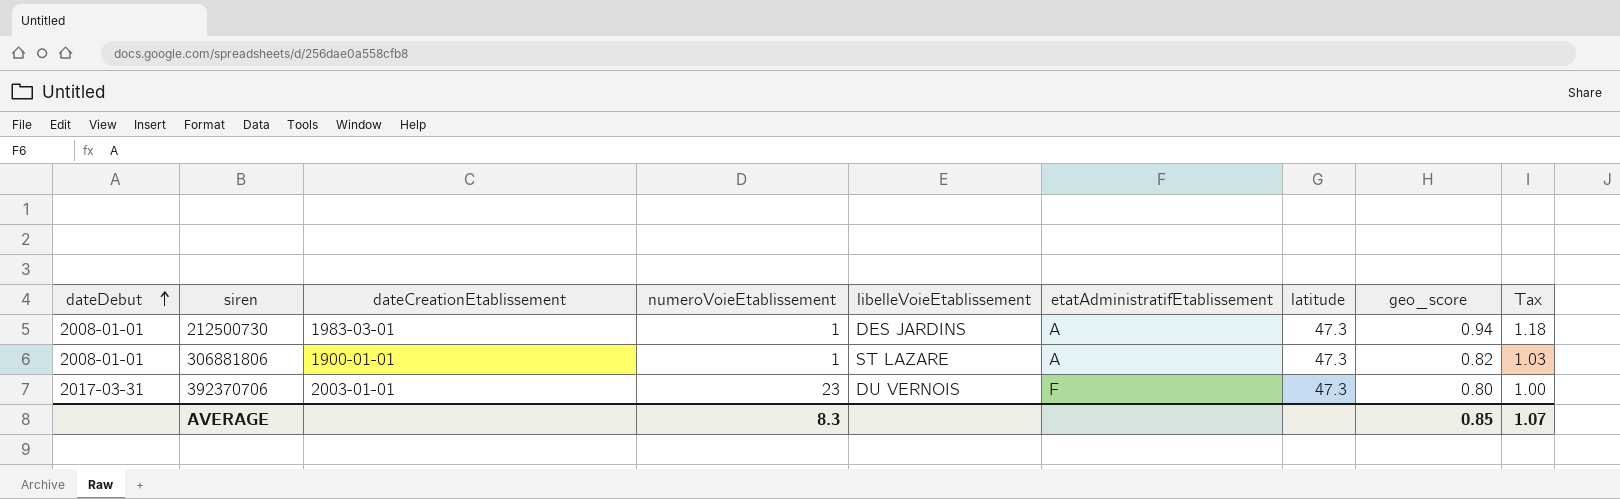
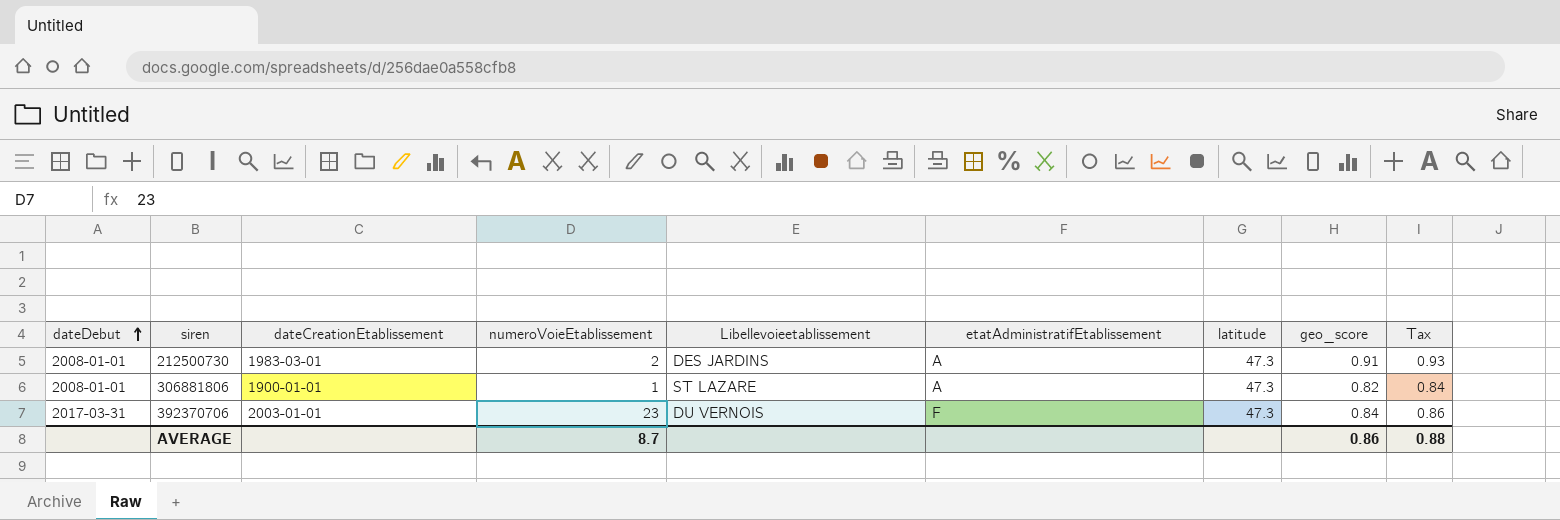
column name: libelleVoieEtablissement -> Libellevoieetablissement
column Tax | formula: [geo_score] * 1.25 -> [geo_score] * 1.02
212500730 | numeroVoieEtablissement: 1 -> 2
212500730 | geo_score: 0.94 -> 0.91
392370706 | geo_score: 0.80 -> 0.84
AVERAGE | numeroVoieEtablissement: 8.3 -> 8.7
AVERAGE | geo_score: 0.85 -> 0.86
AVERAGE | Tax: 1.07 -> 0.88

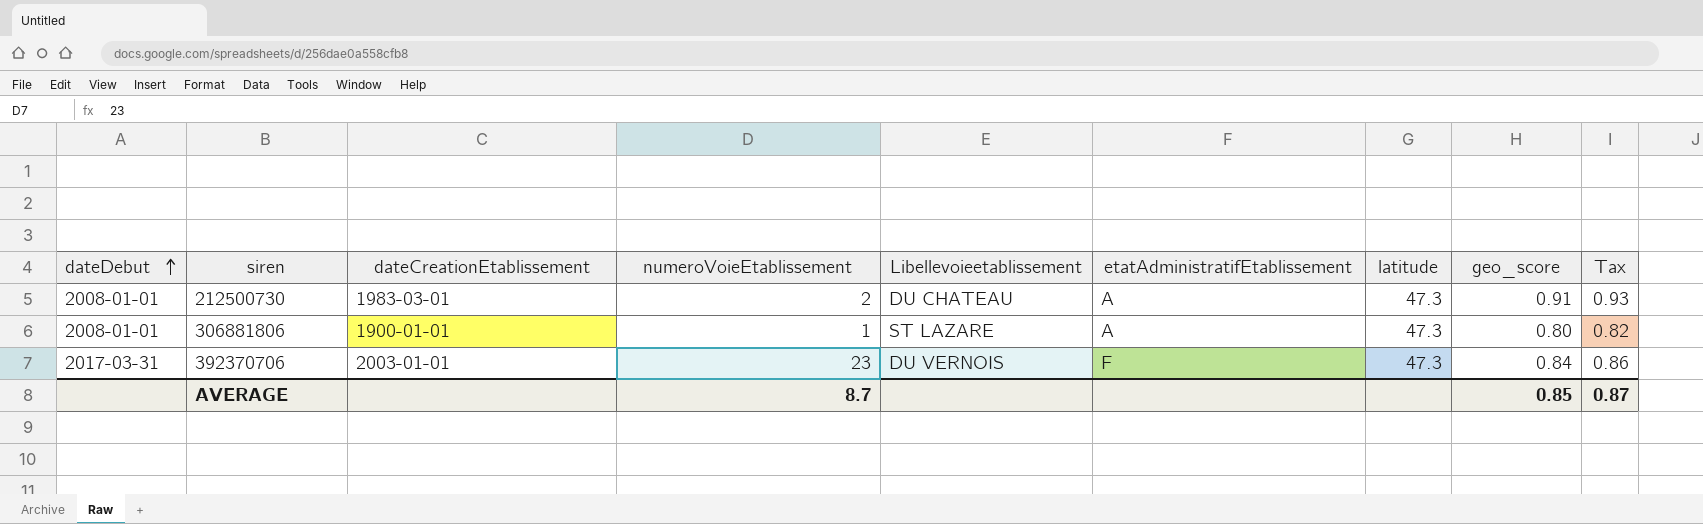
212500730 | Libellevoieetablissement: DES JARDINS -> DU CHATEAU
306881806 | geo_score: 0.82 -> 0.80
306881806 | Tax: 0.84 -> 0.82
AVERAGE | geo_score: 0.86 -> 0.85
AVERAGE | Tax: 0.88 -> 0.87

